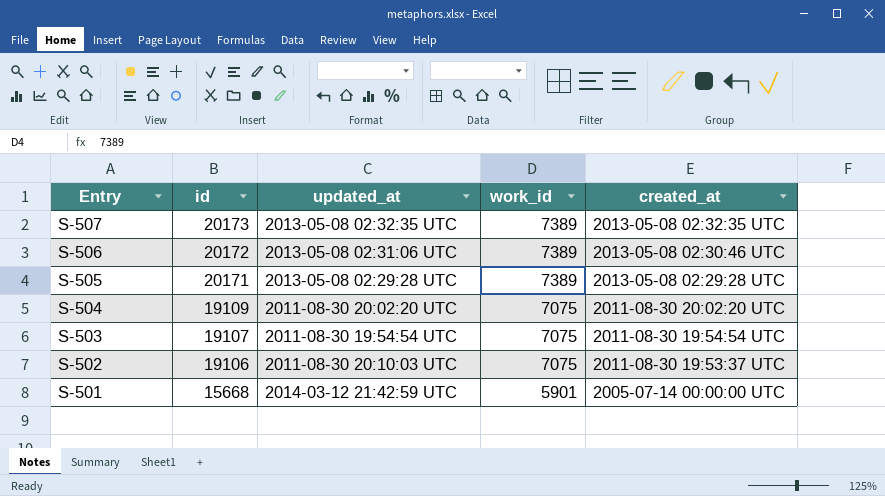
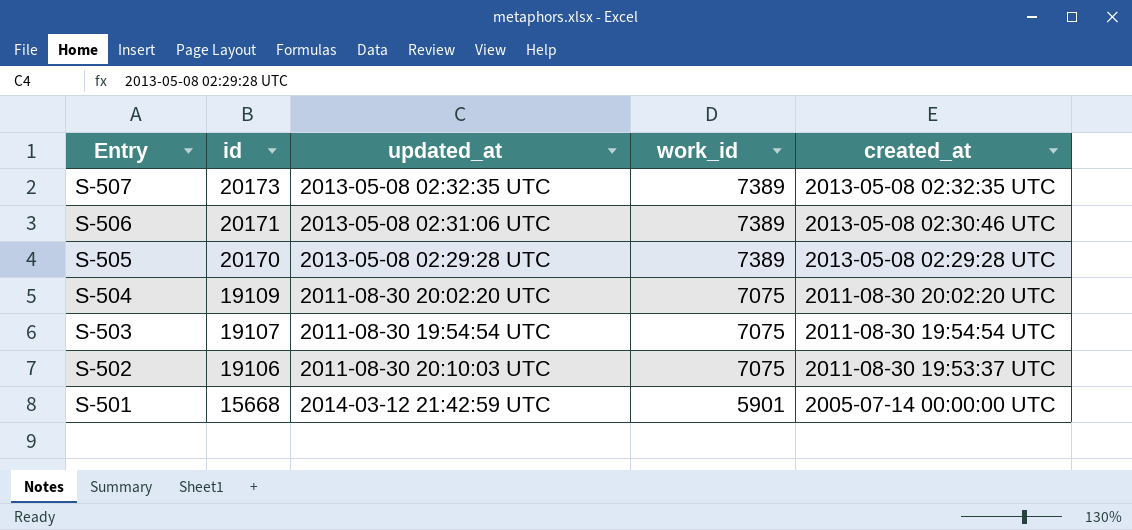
S-506 | id: 20172 -> 20171
S-505 | id: 20171 -> 20170

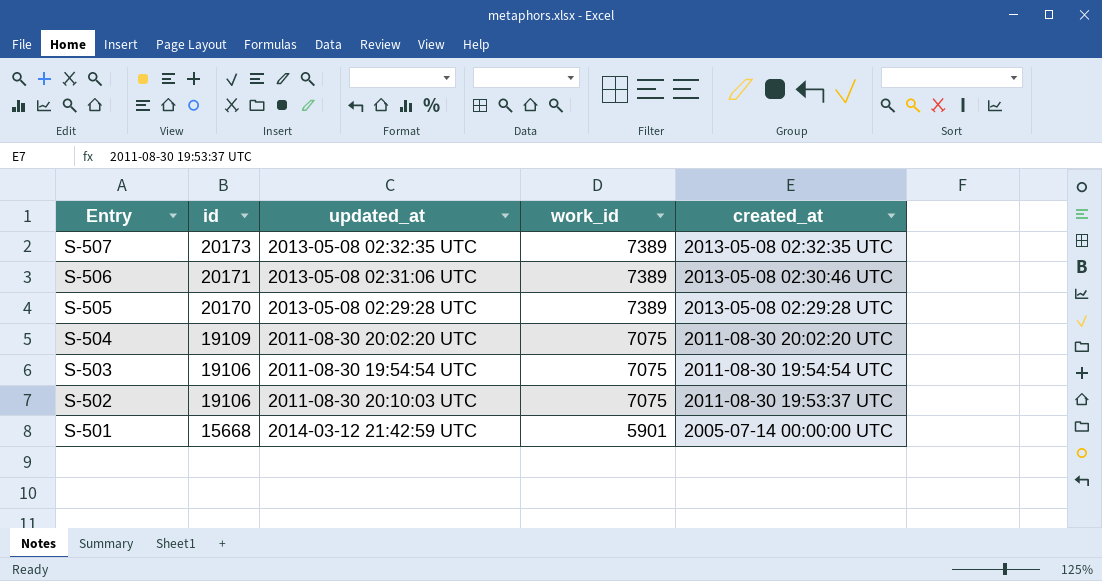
S-503 | id: 19107 -> 19106

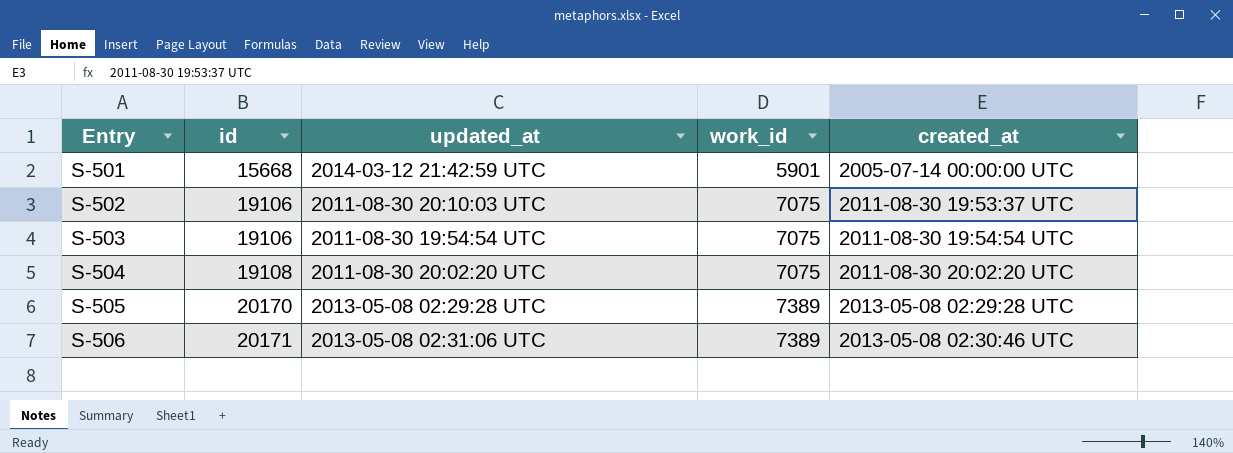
row order: Entry descending -> Entry ascending
row S-507: 20173 | 2013-05-08 02:32:35 UTC | 7389 | 2013-05-08 02:32:35 UTC -> none
S-504 | id: 19109 -> 19108

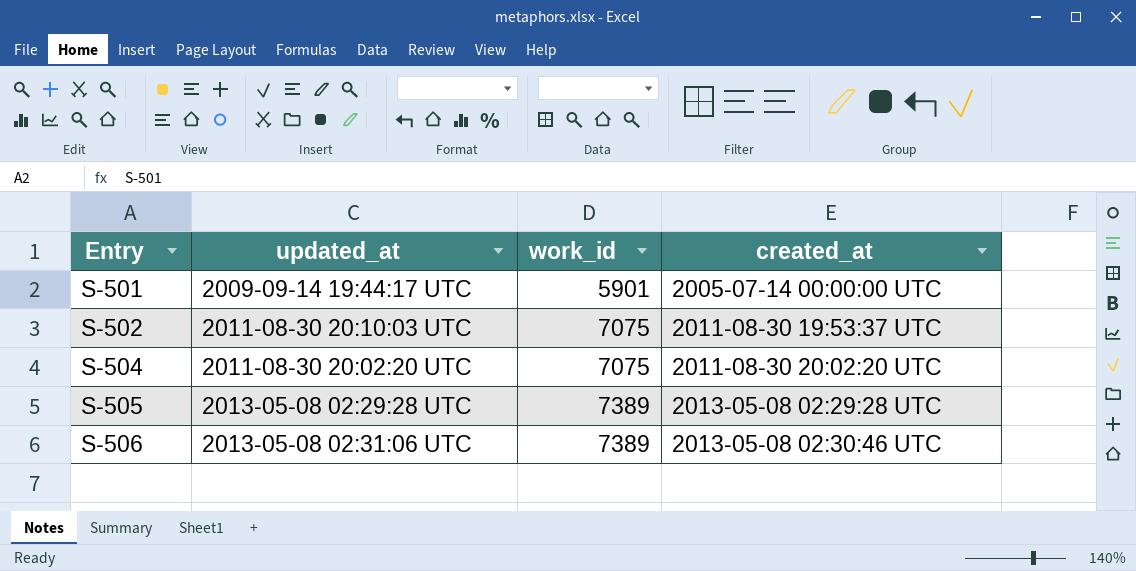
column id | position: 2 -> none
row S-503: 19106 | 2011-08-30 19:54:54 UTC | 7075 | 2011-08-30 19:54:54 UTC -> none
S-501 | updated_at: 2014-03-12 21:42:59 UTC -> 2009-09-14 19:44:17 UTC

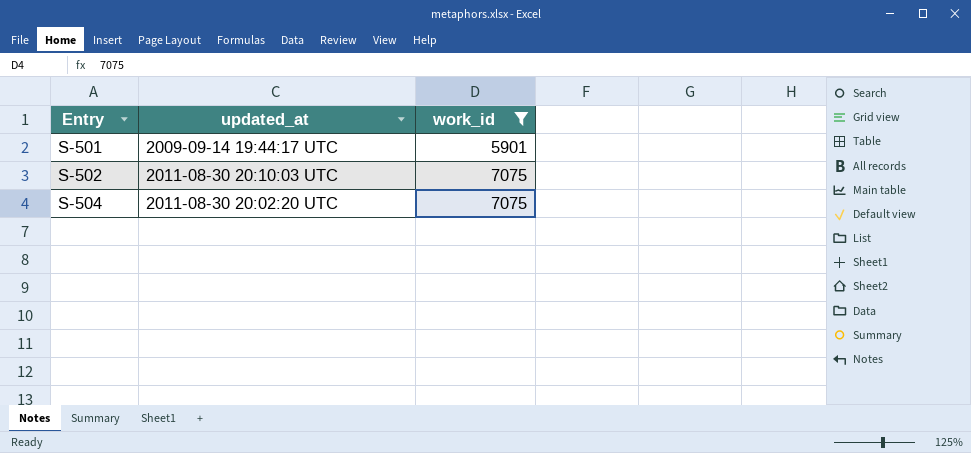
filter: none -> work_id != 7389
column created_at | position: 4 -> none

